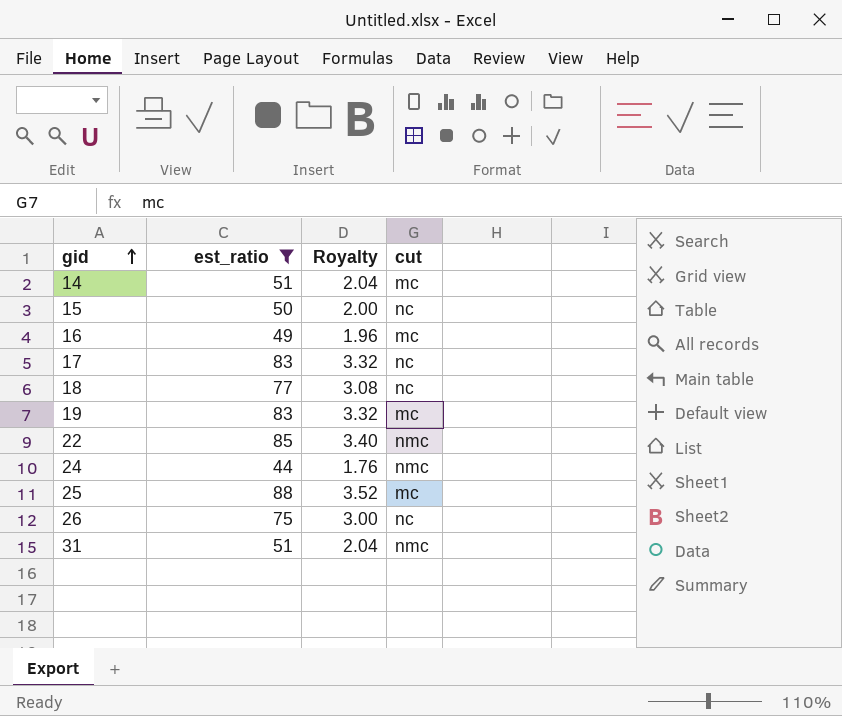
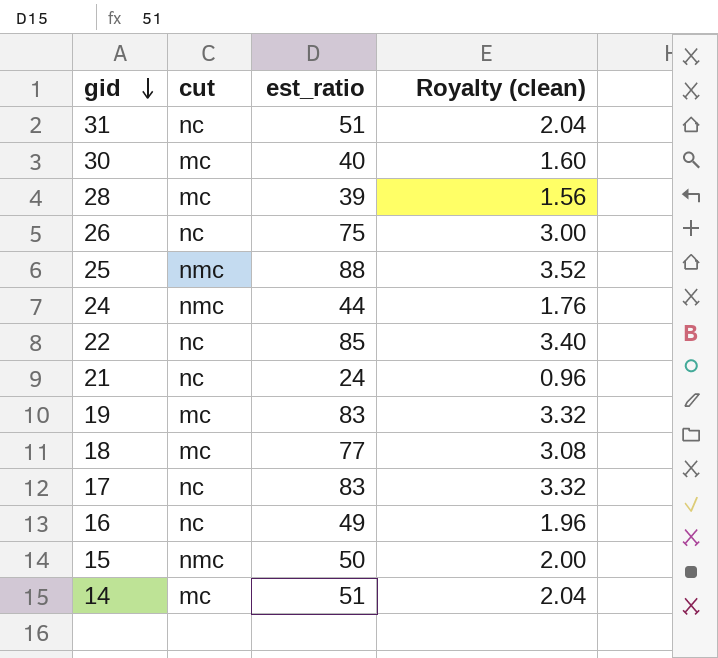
filter: est_ratio >= 44 -> none
row order: gid ascending -> gid descending
column cut | position: 4 -> 2
column name: Royalty -> Royalty (clean)
31 | cut: nmc -> nc
25 | cut: mc -> nmc
22 | cut: nmc -> nc
18 | cut: nc -> mc
16 | cut: mc -> nc
15 | cut: nc -> nmc

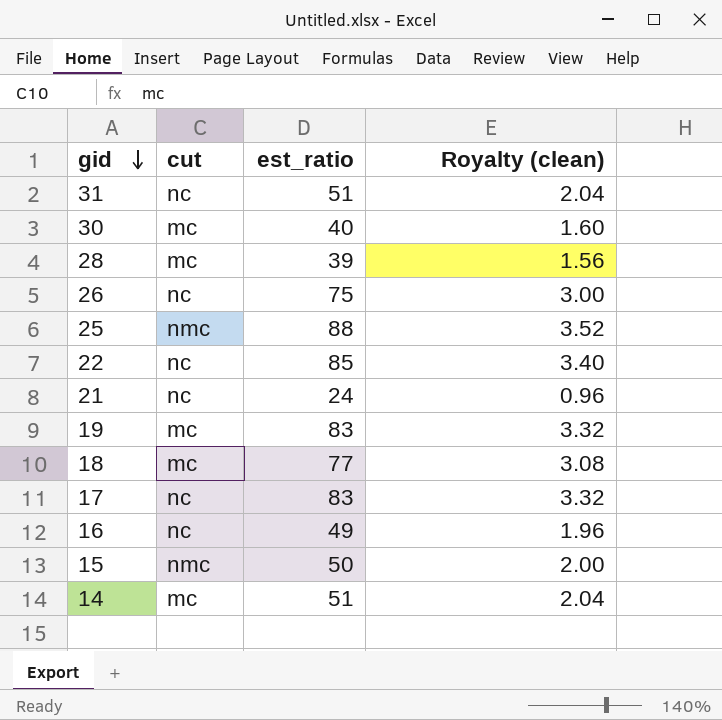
row 24: nmc | 44 | 1.76 -> none

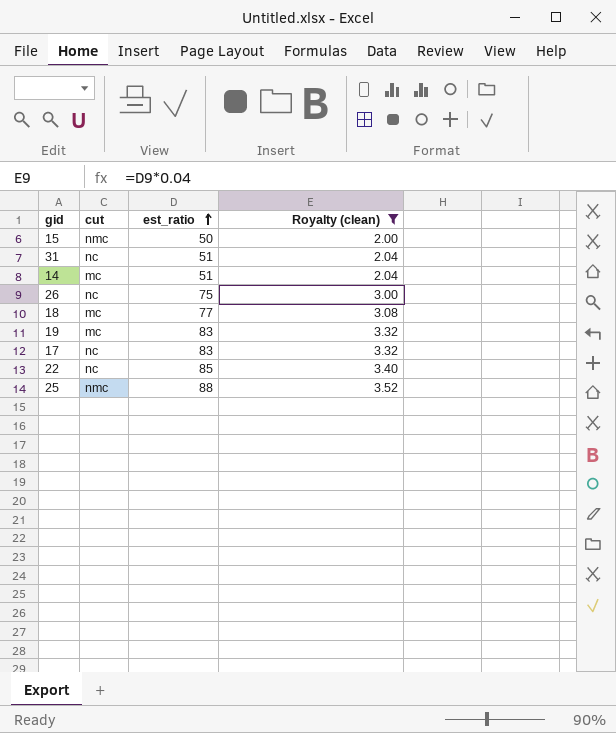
filter: none -> Royalty (clean) >= 2.00
row order: gid descending -> est_ratio ascending

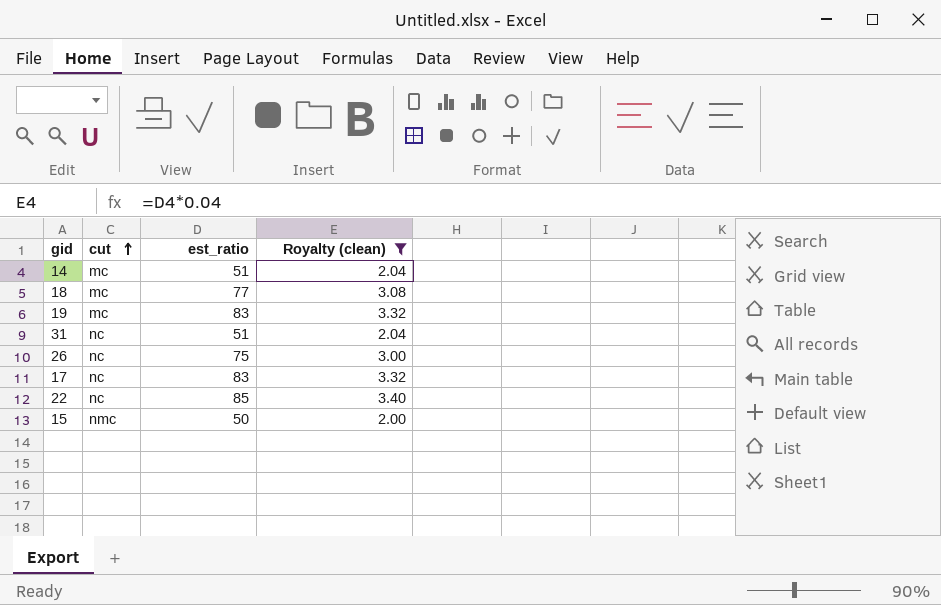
row order: est_ratio ascending -> cut ascending
row 25: nmc | 88 | 3.52 -> none

